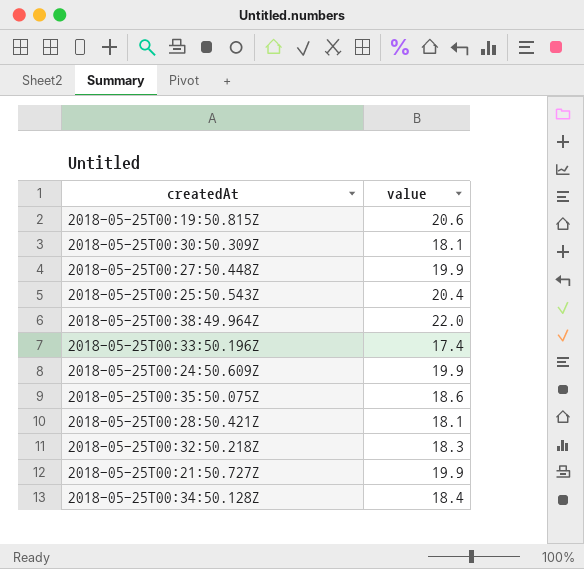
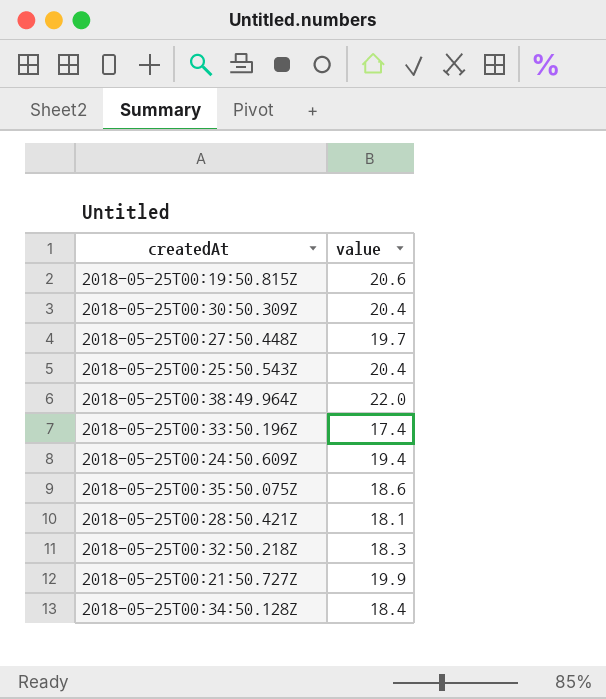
2018-05-25T00:30:50.309Z | value: 18.1 -> 20.4
2018-05-25T00:27:50.448Z | value: 19.9 -> 19.7
2018-05-25T00:24:50.609Z | value: 19.9 -> 19.4

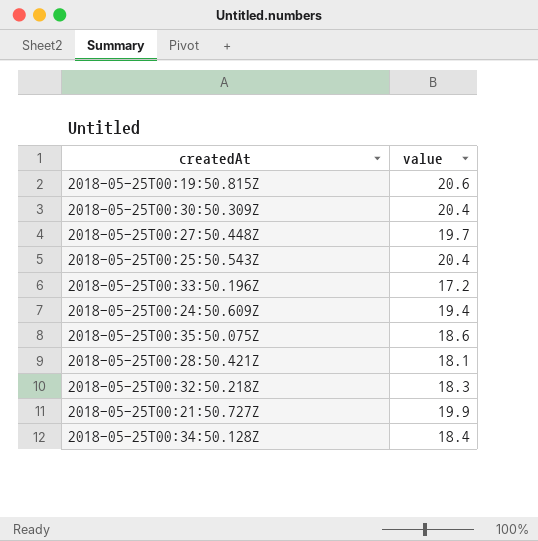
row 2018-05-25T00:38:49.964Z: 22.0 -> none
2018-05-25T00:33:50.196Z | value: 17.4 -> 17.2

